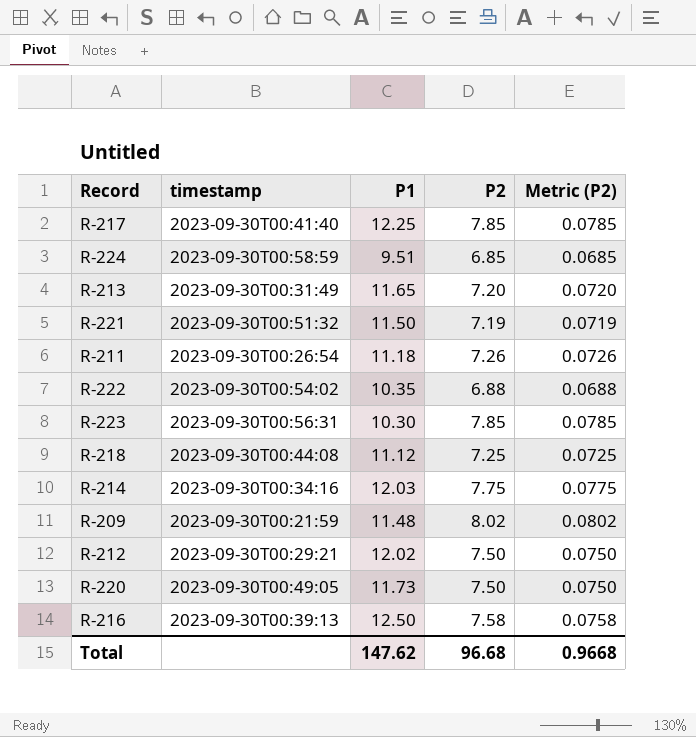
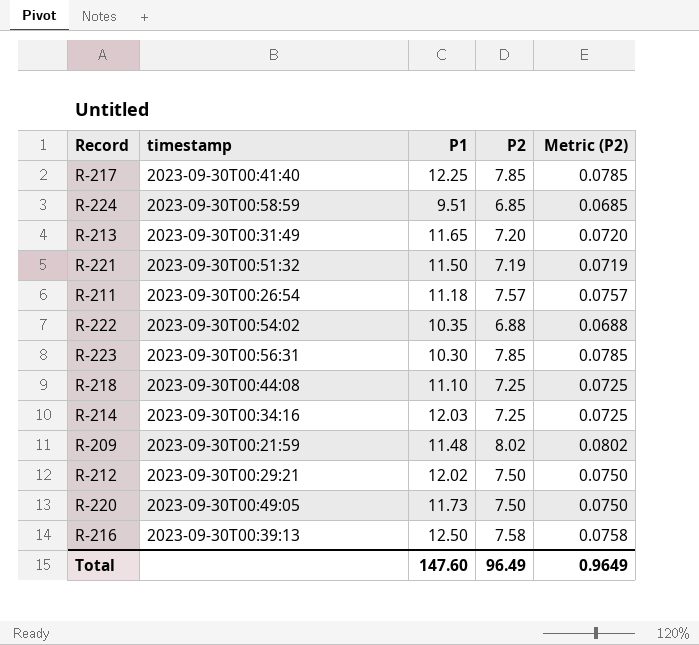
R-211 | P2: 7.26 -> 7.57
R-211 | Metric (P2): 0.0726 -> 0.0757
R-218 | P1: 11.12 -> 11.10
R-214 | P2: 7.75 -> 7.25
R-214 | Metric (P2): 0.0775 -> 0.0725
Total | P1: 147.62 -> 147.60
Total | P2: 96.68 -> 96.49
Total | Metric (P2): 0.9668 -> 0.9649

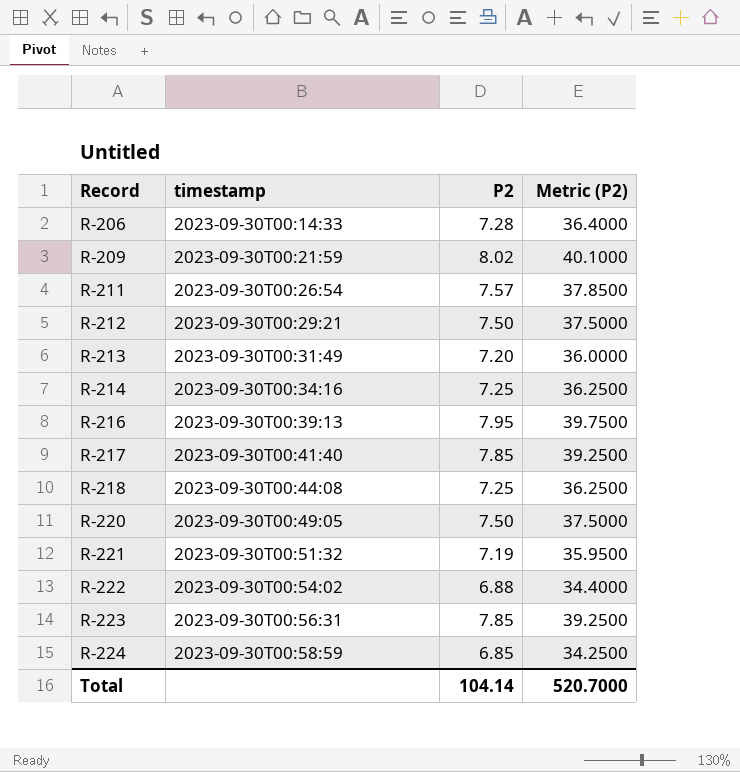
row order: none -> Record ascending
column P1 | position: 3 -> none
column Metric (P2) | formula: [P2] * 0.01 -> [P2] * 5
row R-206: none -> 2023-09-30T00:14:33 | 7.28 | 36.4000
R-216 | P2: 7.58 -> 7.95
Total | P2: 96.49 -> 104.14
Total | Metric (P2): 0.9649 -> 520.7000

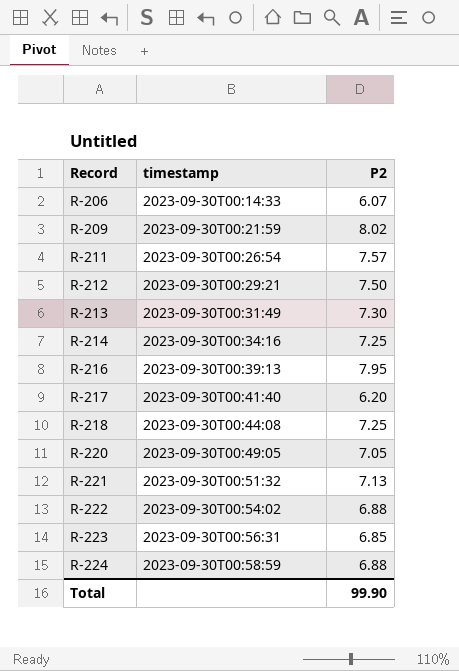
column Metric (P2) | formula: [P2] * 5 -> none
R-206 | P2: 7.28 -> 6.07
R-213 | P2: 7.20 -> 7.30
R-217 | P2: 7.85 -> 6.20
R-220 | P2: 7.50 -> 7.05
R-221 | P2: 7.19 -> 7.13
R-223 | P2: 7.85 -> 6.85
R-224 | P2: 6.85 -> 6.88
Total | P2: 104.14 -> 99.90

